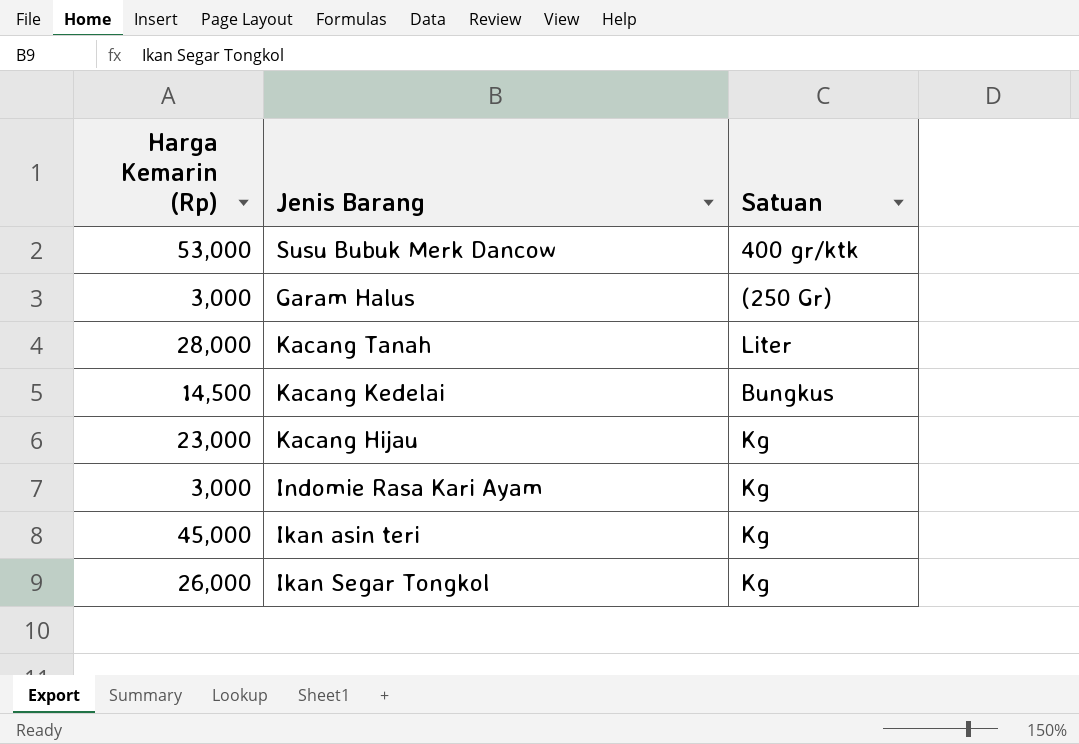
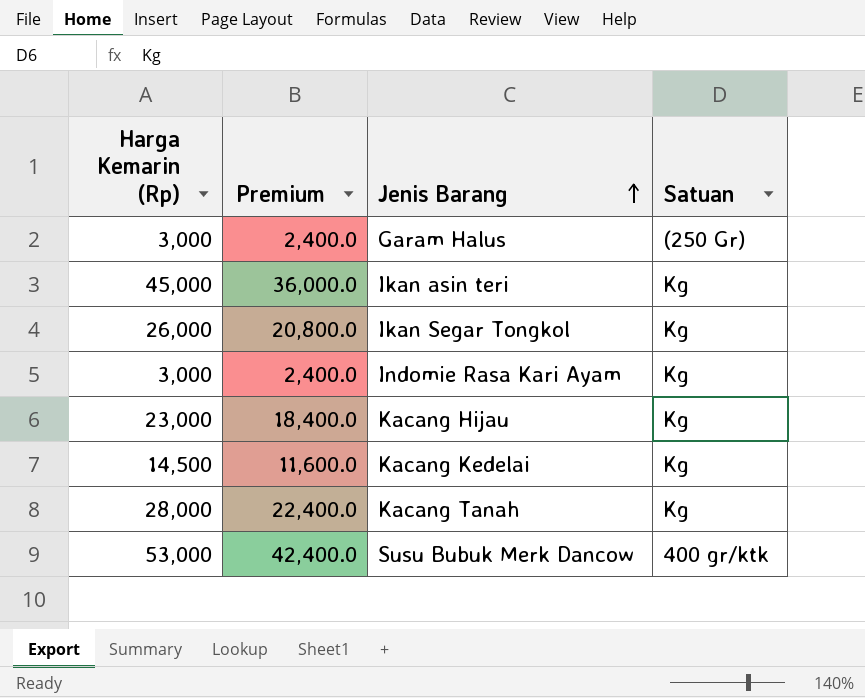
row order: none -> Jenis Barang ascending
column Premium | formula: none -> [Harga Kemarin (Rp)] * 0.8
Kacang Kedelai | Satuan: Bungkus -> Kg
Kacang Tanah | Satuan: Liter -> Kg

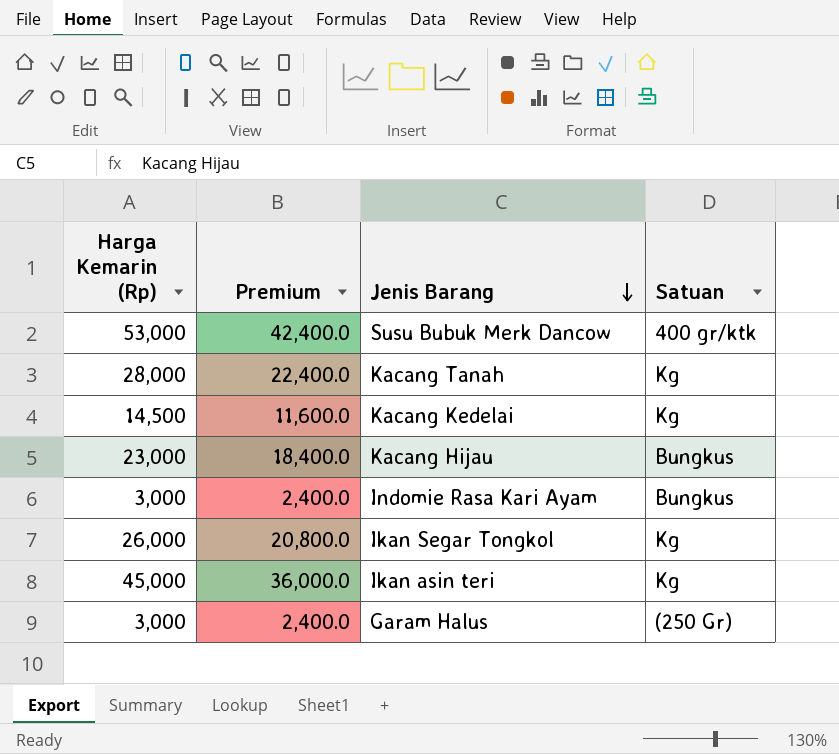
row order: Jenis Barang ascending -> Jenis Barang descending
Kacang Hijau | Satuan: Kg -> Bungkus
Indomie Rasa Kari Ayam | Satuan: Kg -> Bungkus

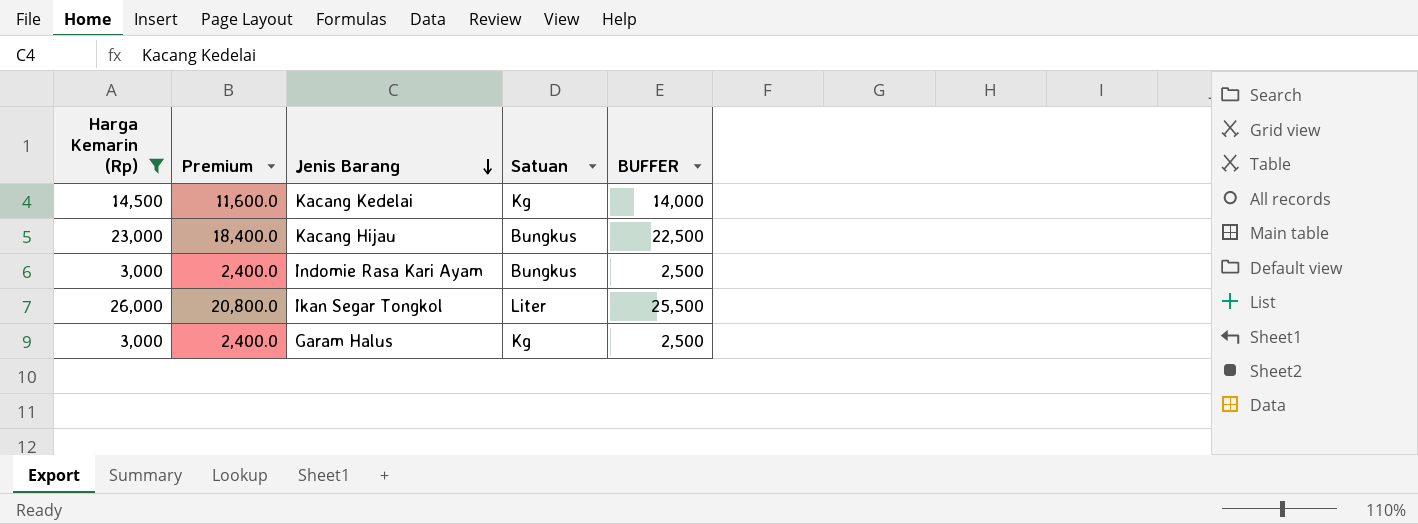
filter: none -> Harga Kemarin (Rp) <= 26,000
column BUFFER | formula: none -> [Harga Kemarin (Rp)] - 500
Ikan Segar Tongkol | Satuan: Kg -> Liter
Garam Halus | Satuan: (250 Gr) -> Kg

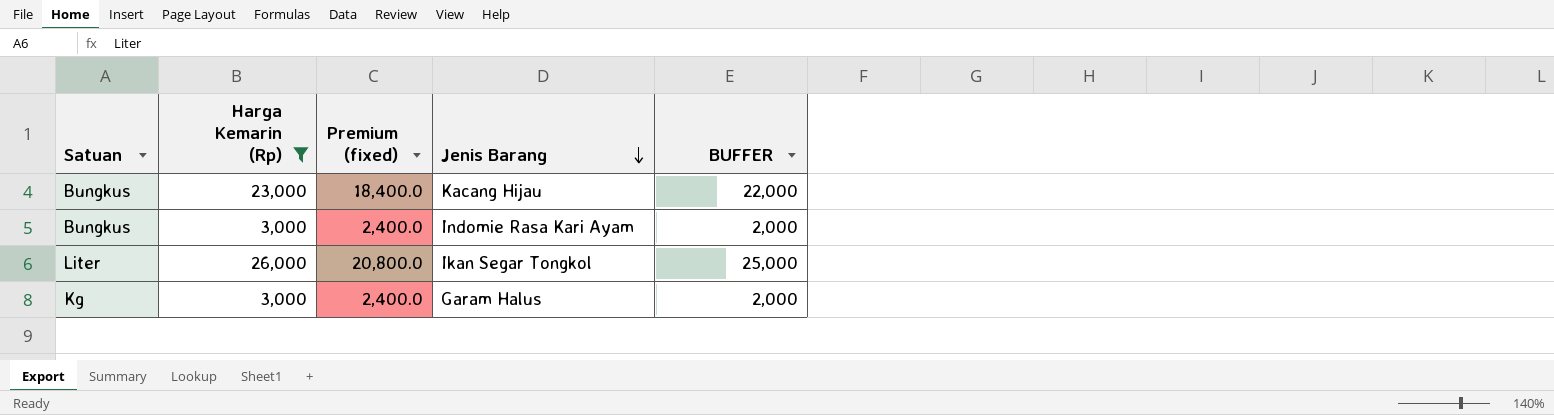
column Satuan | position: 4 -> 1
column name: Premium -> Premium (fixed)
column BUFFER | formula: [Harga Kemarin (Rp)] - 500 -> [Harga Kemarin (Rp)] - 1000
row Kacang Kedelai: 14,500 | 11,600.0 | Kg | 14,000 -> none

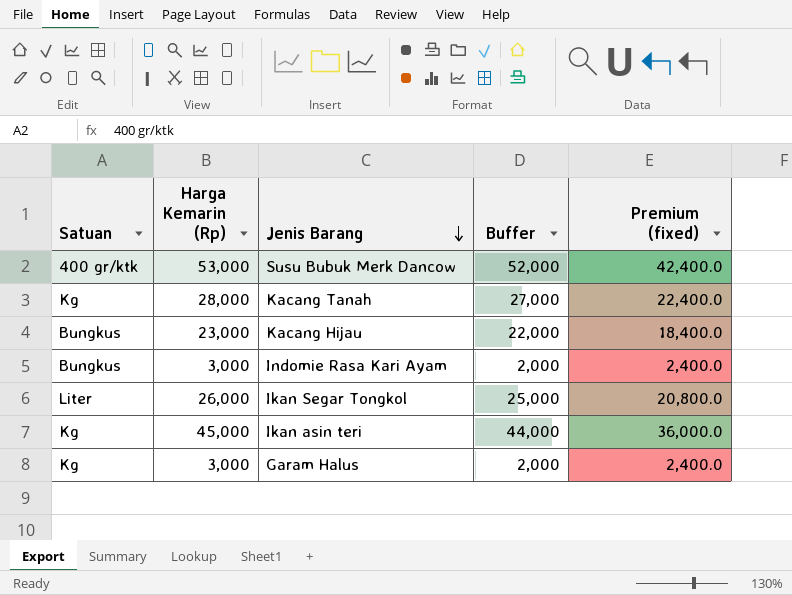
filter: Harga Kemarin (Rp) <= 26,000 -> none
column name: BUFFER -> Buffer
column Premium (fixed) | position: 3 -> 5

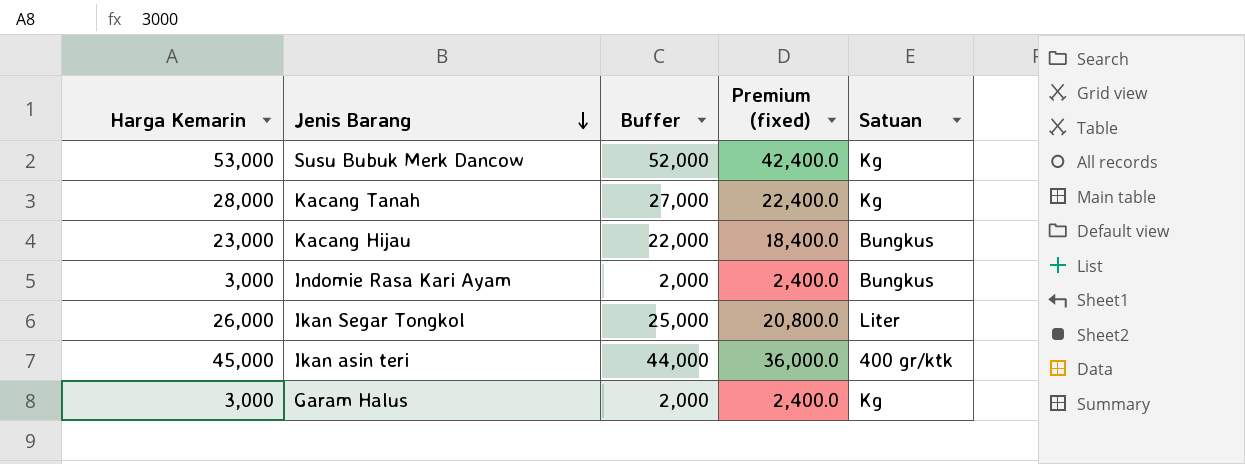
column name: Harga Kemarin (Rp) -> Harga Kemarin
column Satuan | position: 1 -> 5
Susu Bubuk Merk Dancow | Satuan: 400 gr/ktk -> Kg
Ikan asin teri | Satuan: Kg -> 400 gr/ktk

